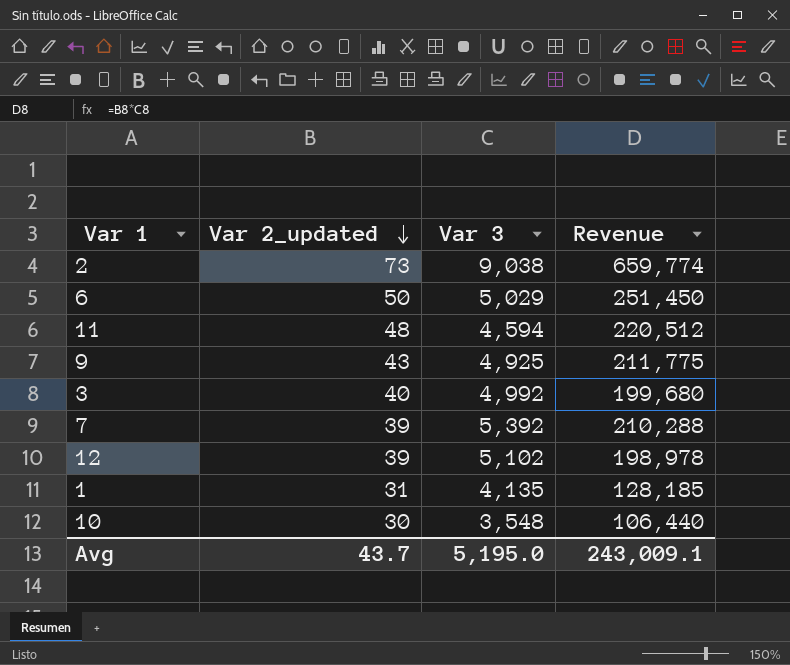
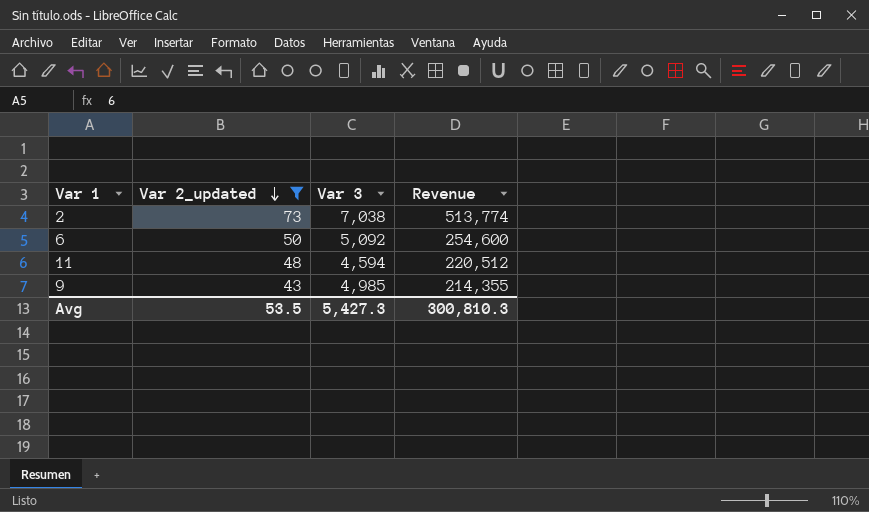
filter: none -> Var 2_updated >= 43
2 | Var 3: 9,038 -> 7,038
2 | Revenue: 659,774 -> 513,774
6 | Var 3: 5,029 -> 5,092
6 | Revenue: 251,450 -> 254,600
9 | Var 3: 4,925 -> 4,985
9 | Revenue: 211,775 -> 214,355
Avg | Var 2_updated: 43.7 -> 53.5
Avg | Var 3: 5,195.0 -> 5,427.3
Avg | Revenue: 243,009.1 -> 300,810.3

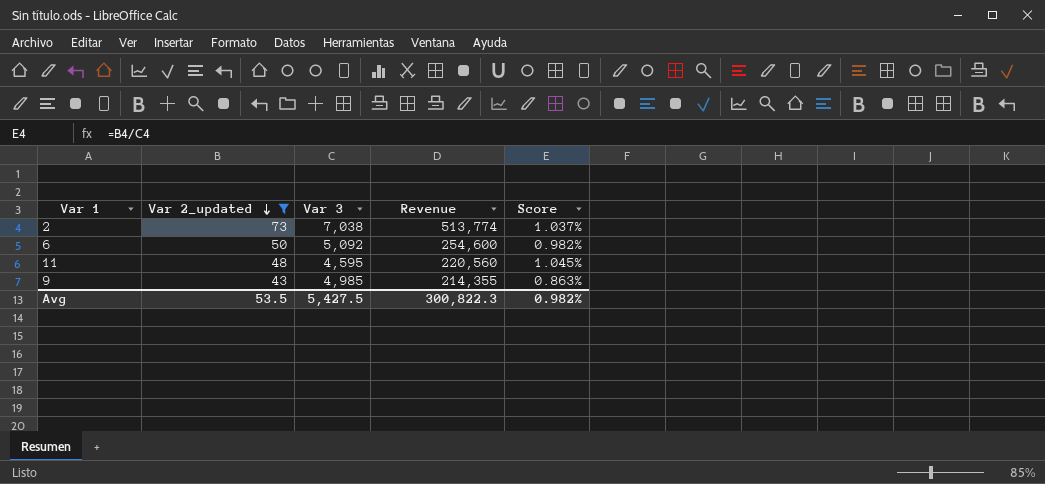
column Score | formula: none -> [Var 2_updated] / [Var 3]
11 | Var 3: 4,594 -> 4,595
11 | Revenue: 220,512 -> 220,560
Avg | Var 3: 5,427.3 -> 5,427.5
Avg | Revenue: 300,810.3 -> 300,822.3

